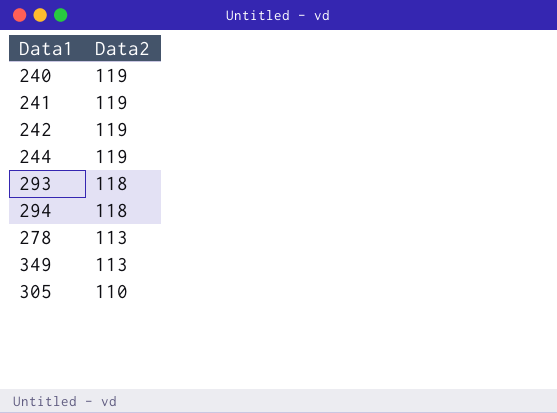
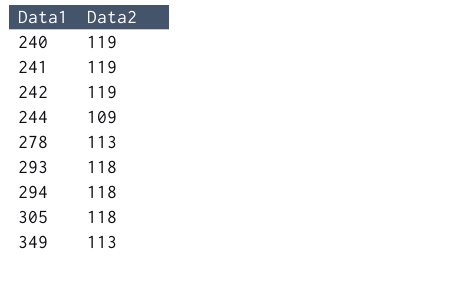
row order: Data2 descending -> Data1 ascending
244 | Data2: 119 -> 109
305 | Data2: 110 -> 118

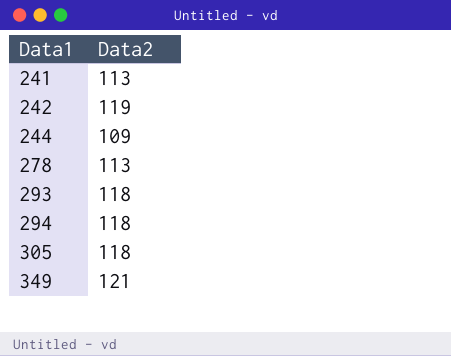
row 240: 119 -> none
241 | Data2: 119 -> 113
349 | Data2: 113 -> 121

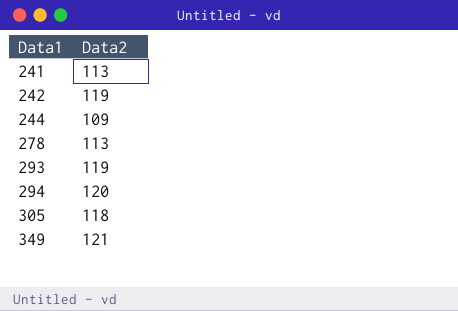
293 | Data2: 118 -> 119
294 | Data2: 118 -> 120

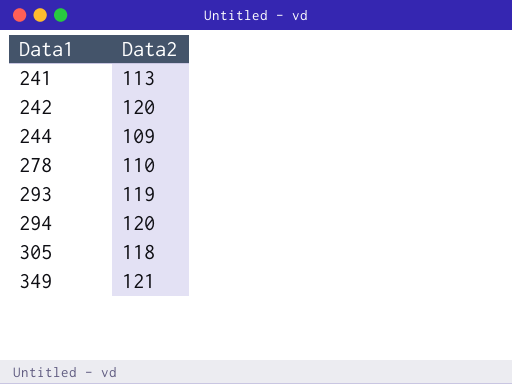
242 | Data2: 119 -> 120
278 | Data2: 113 -> 110

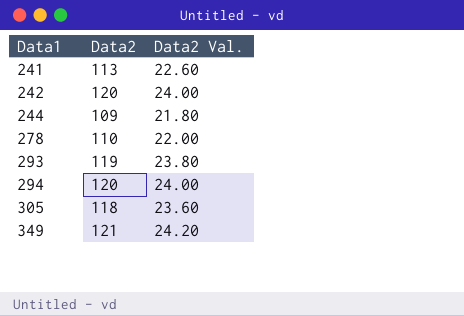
column Data2 Val. | formula: none -> [Data2] * 0.2

